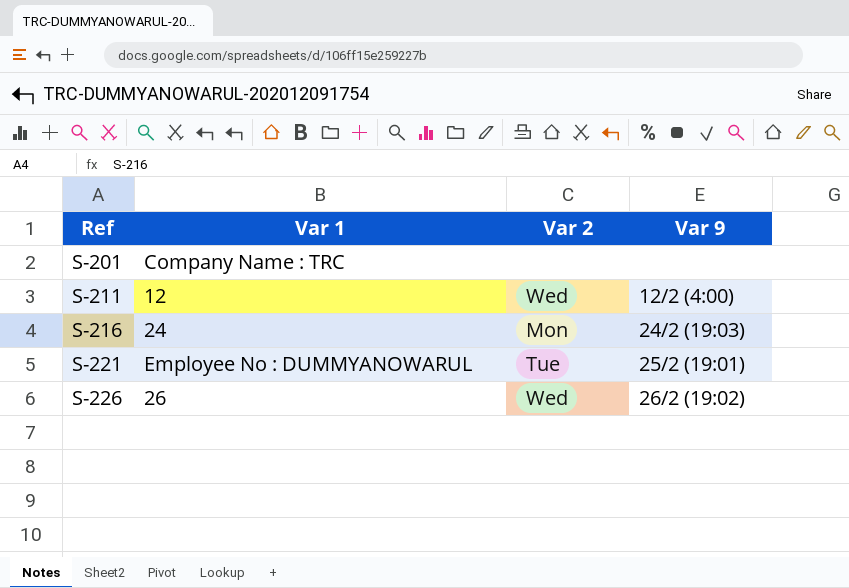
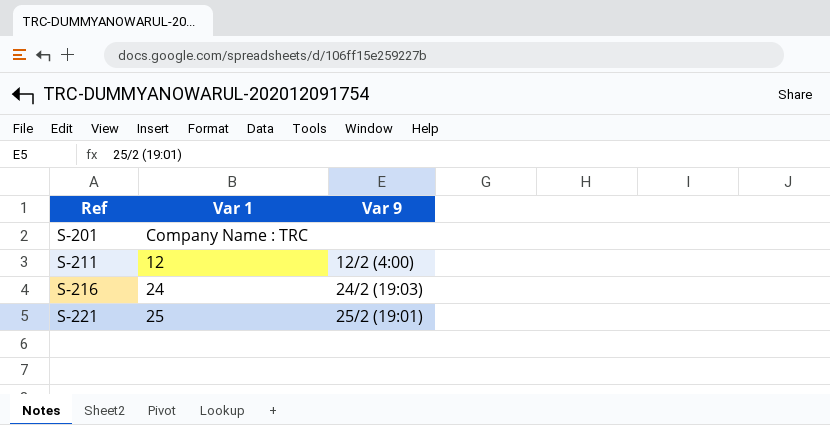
column Var 2 | position: 3 -> none
row S-226: 26 | Wed | 26/2 (19:02) -> none
S-221 | Var 1: Employee No : DUMMYANOWARUL -> 25

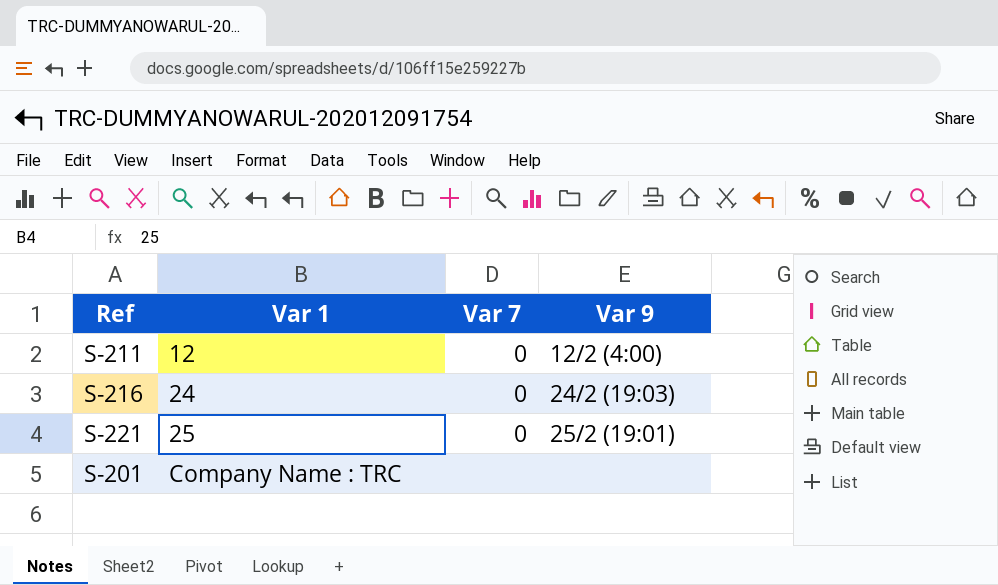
row order: Ref ascending -> Var 1 ascending
column Var 7 | position: none -> 3

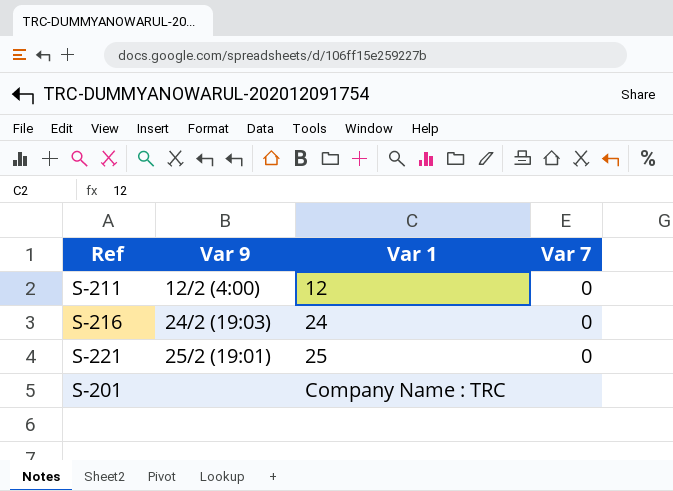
column Var 9 | position: 4 -> 2

